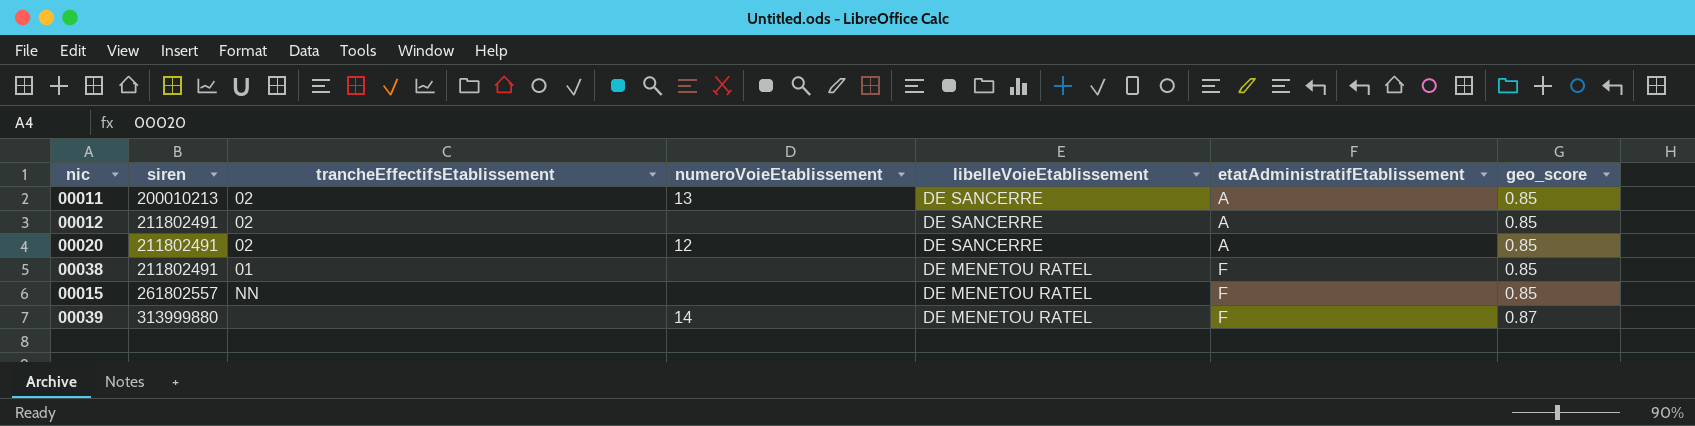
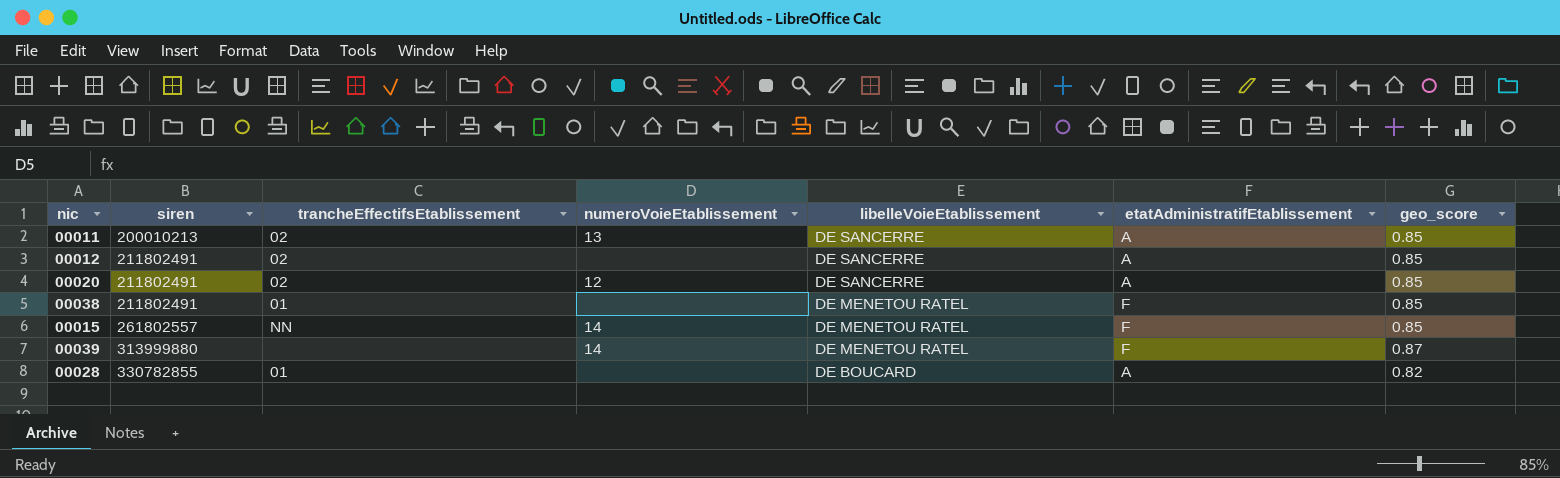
00015 | numeroVoieEtablissement: none -> 14
row 00028: none -> 330782855 | 01 | none | DE BOUCARD | A | 0.82

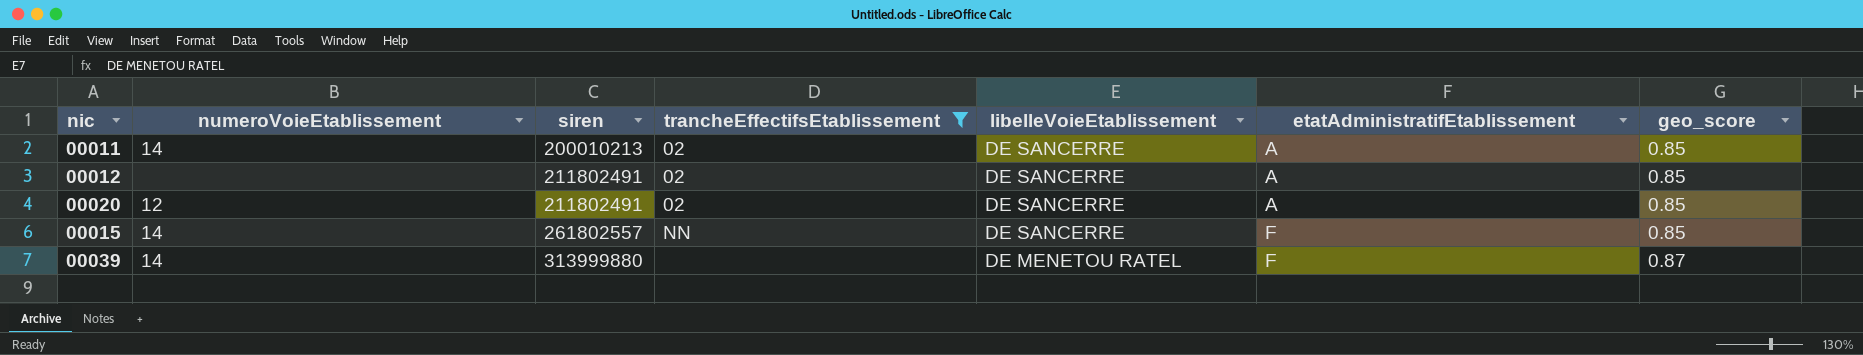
filter: none -> trancheEffectifsEtablissement != 01
column numeroVoieEtablissement | position: 4 -> 2
00011 | numeroVoieEtablissement: 13 -> 14
00015 | libelleVoieEtablissement: DE MENETOU RATEL -> DE SANCERRE

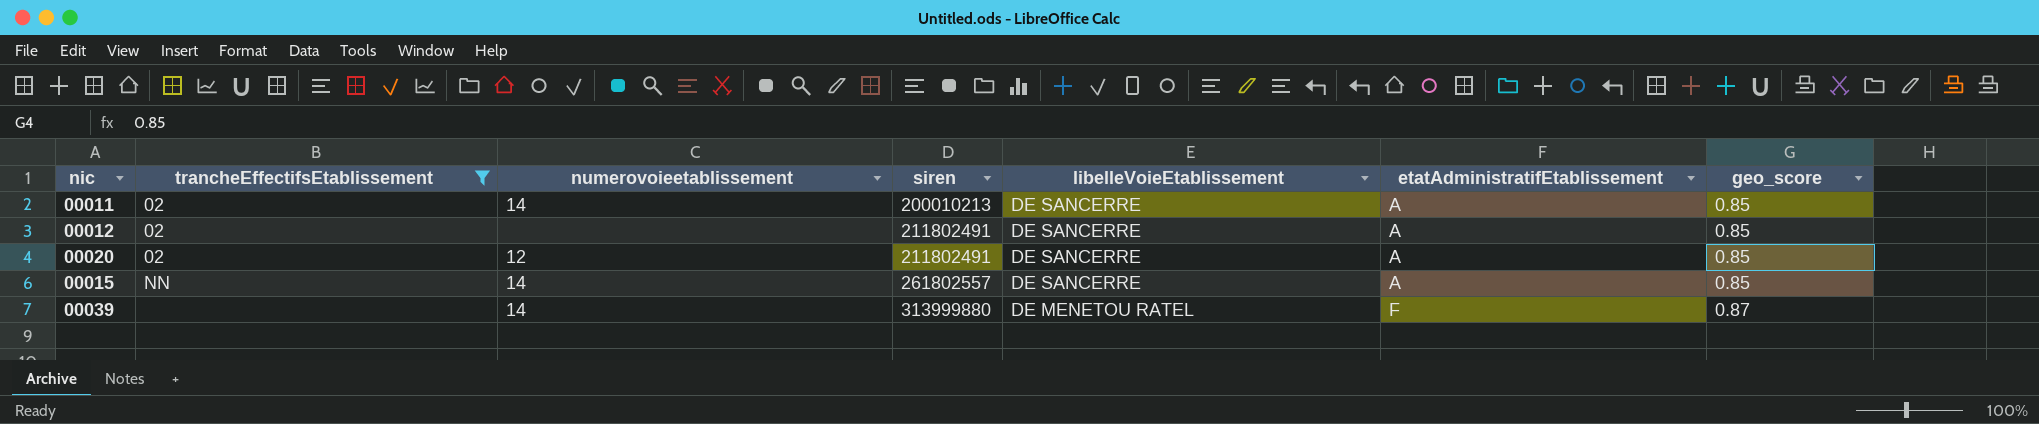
column trancheEffectifsEtablissement | position: 4 -> 2
column name: numeroVoieEtablissement -> numerovoieetablissement
00015 | etatAdministratifEtablissement: F -> A

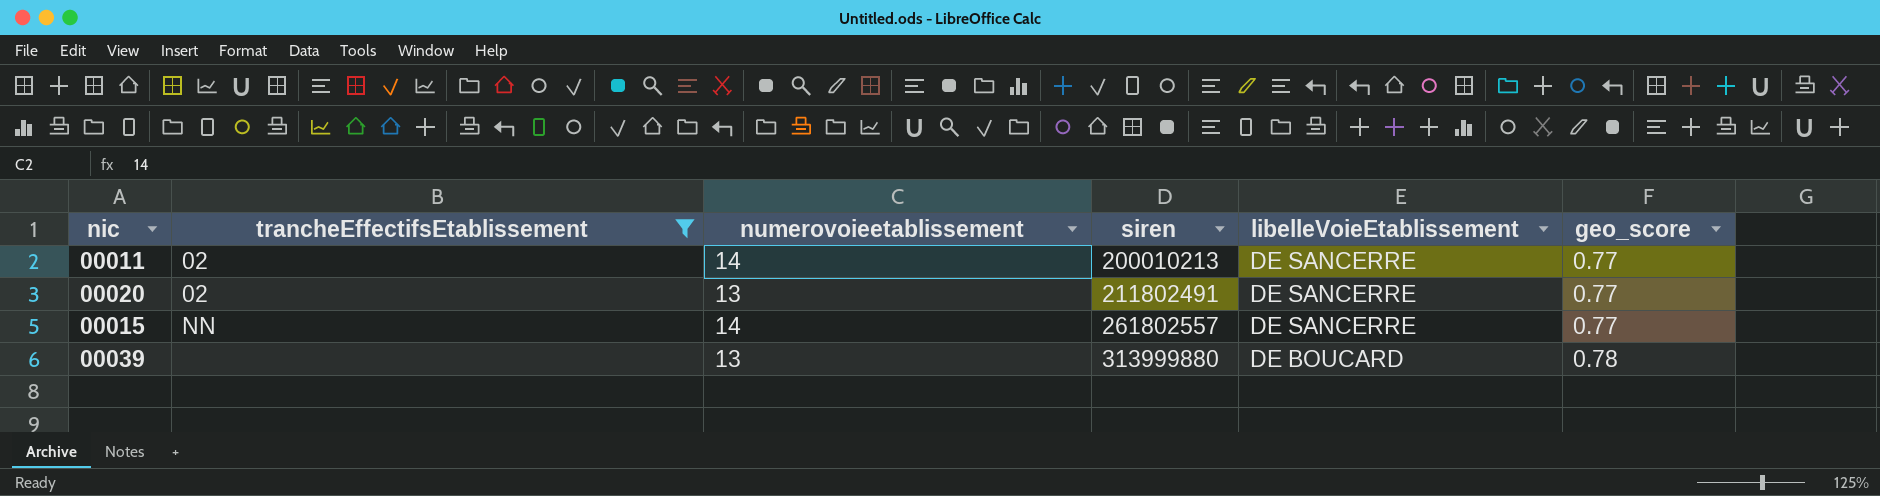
column etatAdministratifEtablissement | position: 6 -> none
row 00012: 02 | none | 211802491 | DE SANCERRE | A | 0.85 -> none
00011 | geo_score: 0.85 -> 0.77
00020 | numerovoieetablissement: 12 -> 13
00020 | geo_score: 0.85 -> 0.77
00015 | geo_score: 0.85 -> 0.77
00039 | numerovoieetablissement: 14 -> 13
00039 | libelleVoieEtablissement: DE MENETOU RATEL -> DE BOUCARD
00039 | geo_score: 0.87 -> 0.78

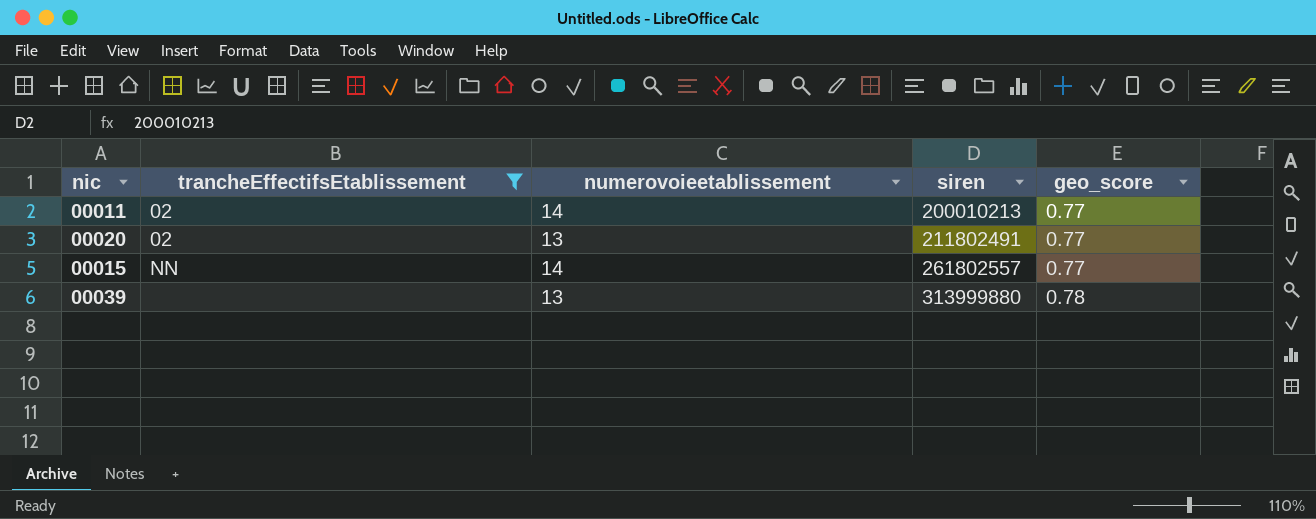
column libelleVoieEtablissement | position: 5 -> none

